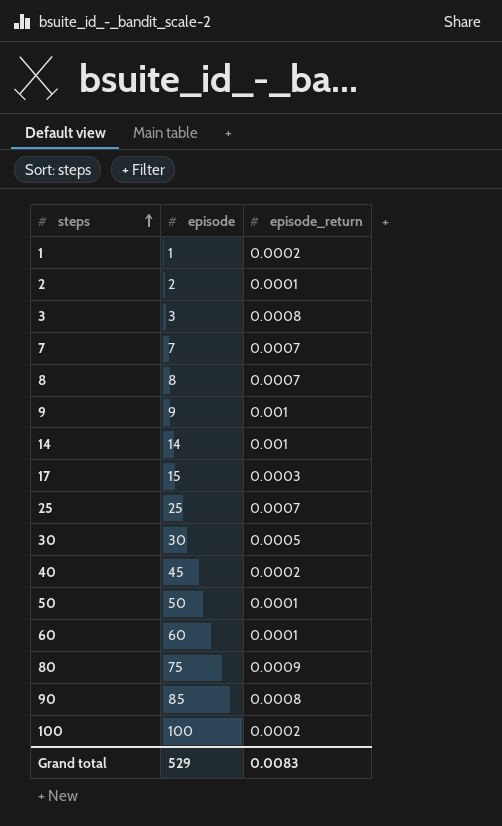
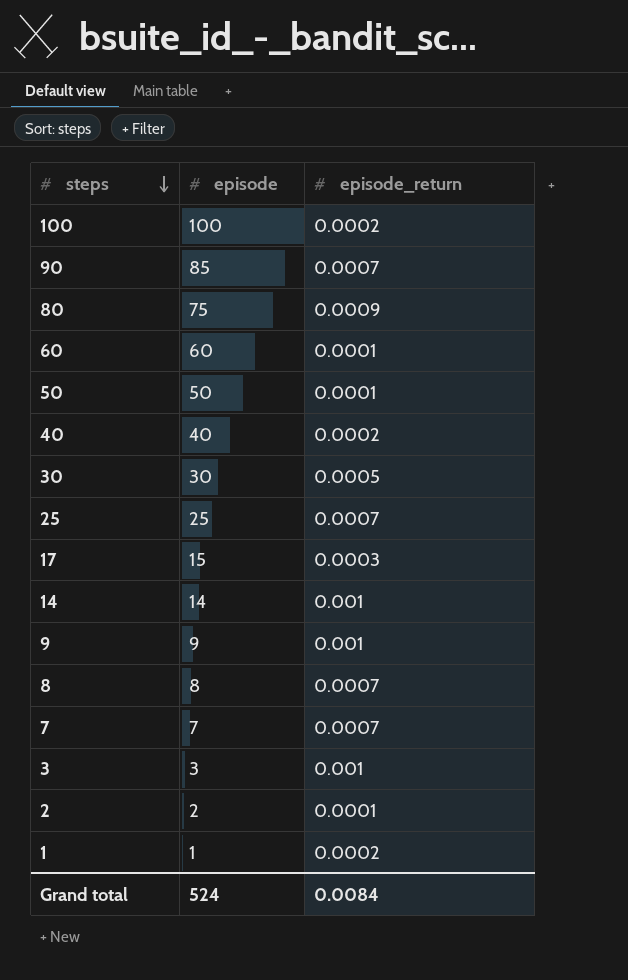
row order: steps ascending -> steps descending
90 | episode_return: 0.0008 -> 0.0007
40 | episode: 45 -> 40
3 | episode_return: 0.0008 -> 0.001
Grand total | episode: 529 -> 524
Grand total | episode_return: 0.0083 -> 0.0084

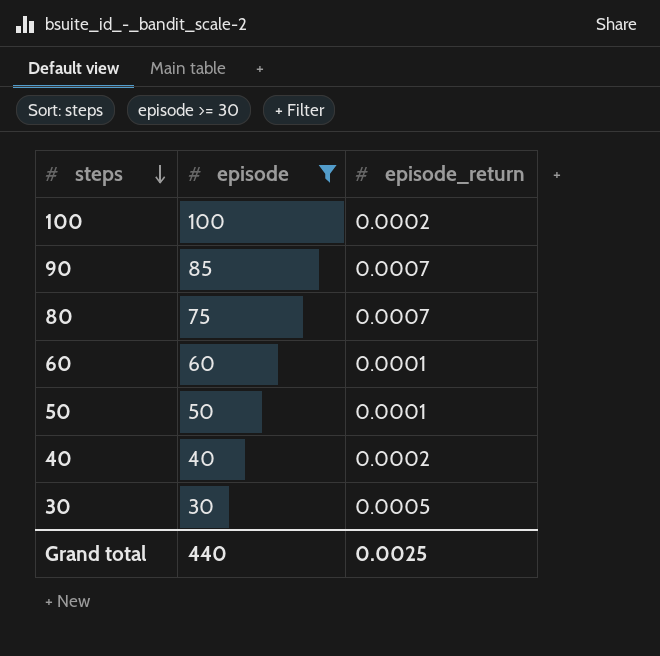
filter: none -> episode >= 30
80 | episode_return: 0.0009 -> 0.0007
Grand total | episode: 524 -> 440
Grand total | episode_return: 0.0084 -> 0.0025

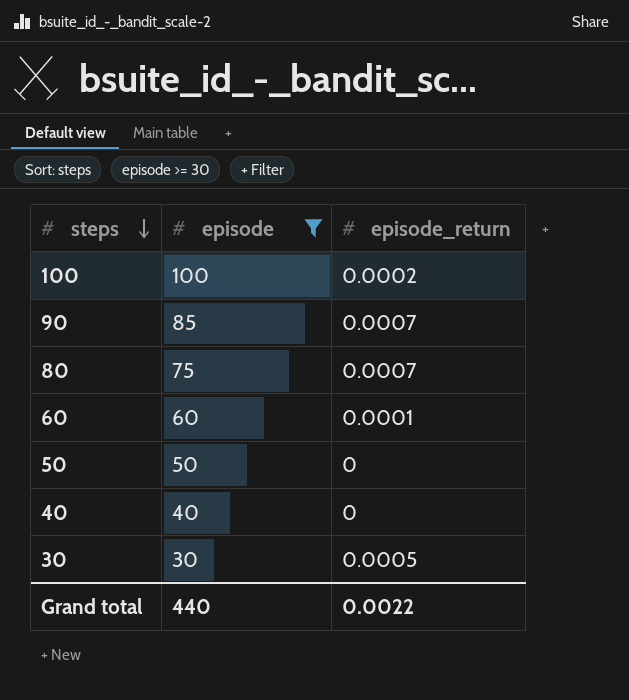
50 | episode_return: 0.0001 -> 0
40 | episode_return: 0.0002 -> 0
Grand total | episode_return: 0.0025 -> 0.0022

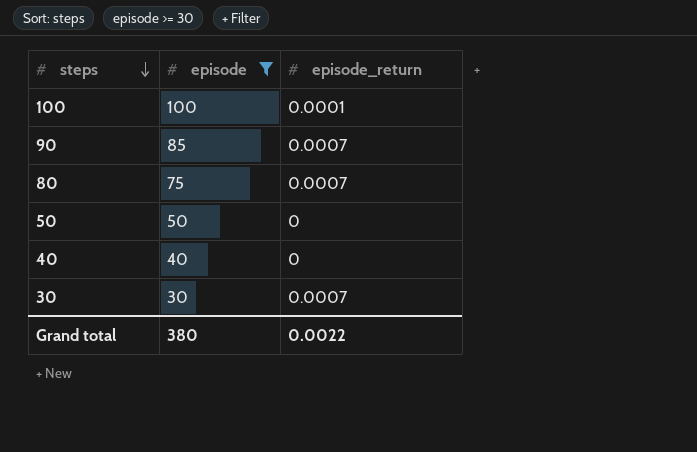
row 60: 60 | 0.0001 -> none
100 | episode_return: 0.0002 -> 0.0001
30 | episode_return: 0.0005 -> 0.0007
Grand total | episode: 440 -> 380

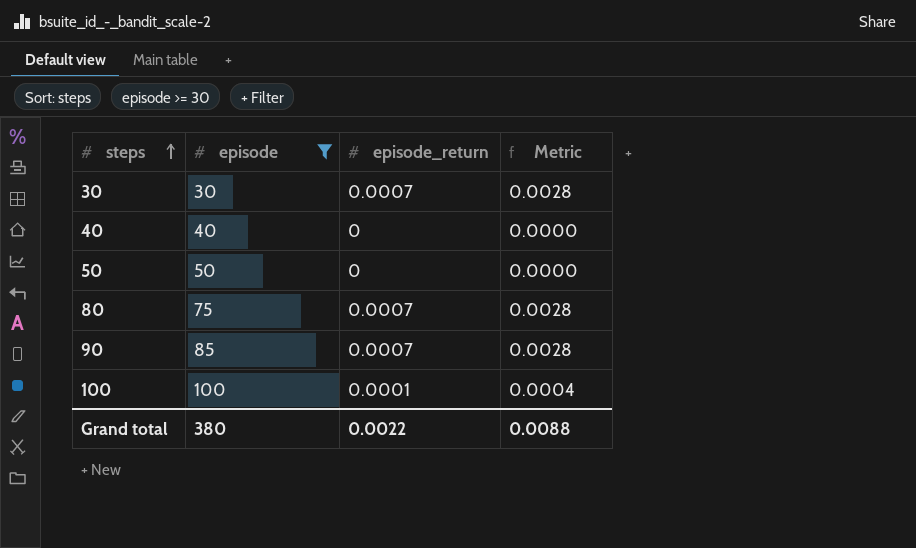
row order: steps descending -> steps ascending
column Metric | formula: none -> [episode_return] * 4

